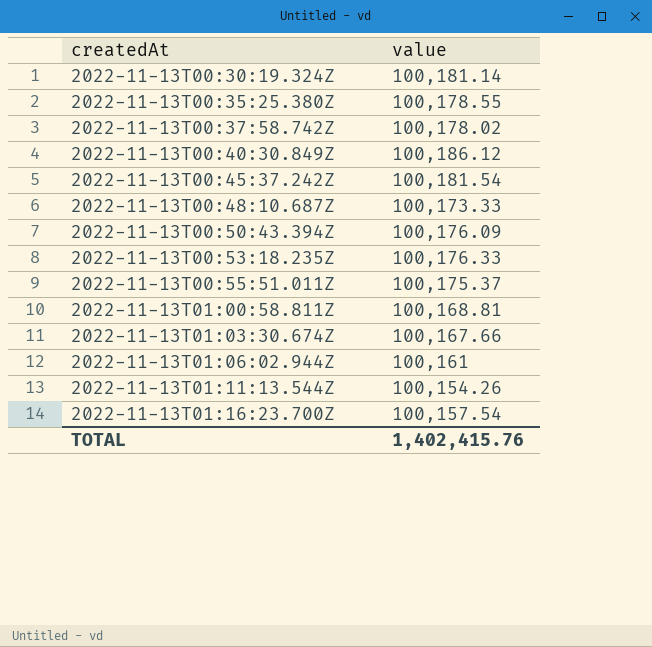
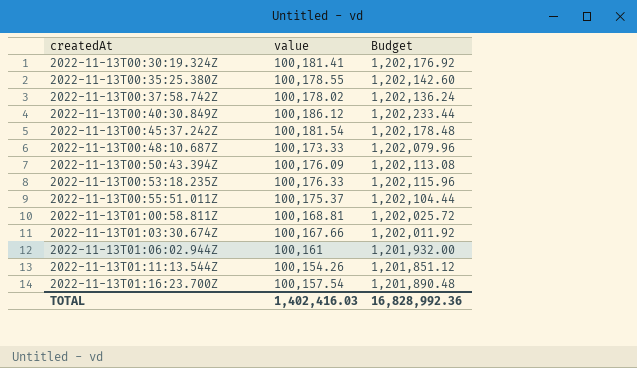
column Budget | formula: none -> [value] * 12
2022-11-13T00:30:19.324Z | value: 100,181.14 -> 100,181.41
TOTAL | value: 1,402,415.76 -> 1,402,416.03

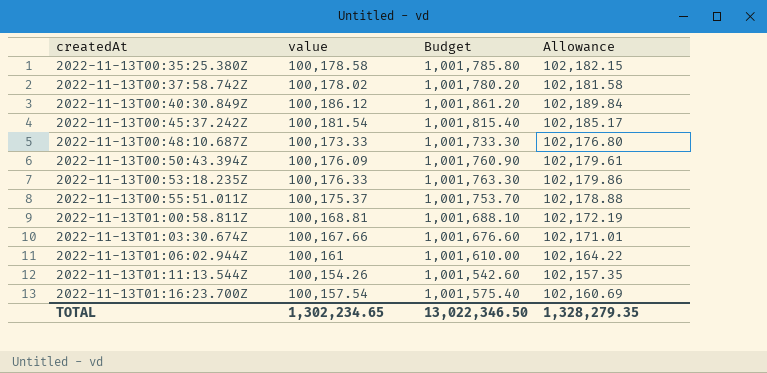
column Budget | formula: [value] * 12 -> [value] * 10
column Allowance | formula: none -> [value] * 1.02
row 2022-11-13T00:30:19.324Z: 100,181.41 | 1,202,176.92 -> none
2022-11-13T00:35:25.380Z | value: 100,178.55 -> 100,178.58
TOTAL | value: 1,402,416.03 -> 1,302,234.65
TOTAL | Budget: 16,828,992.36 -> 13,022,346.50

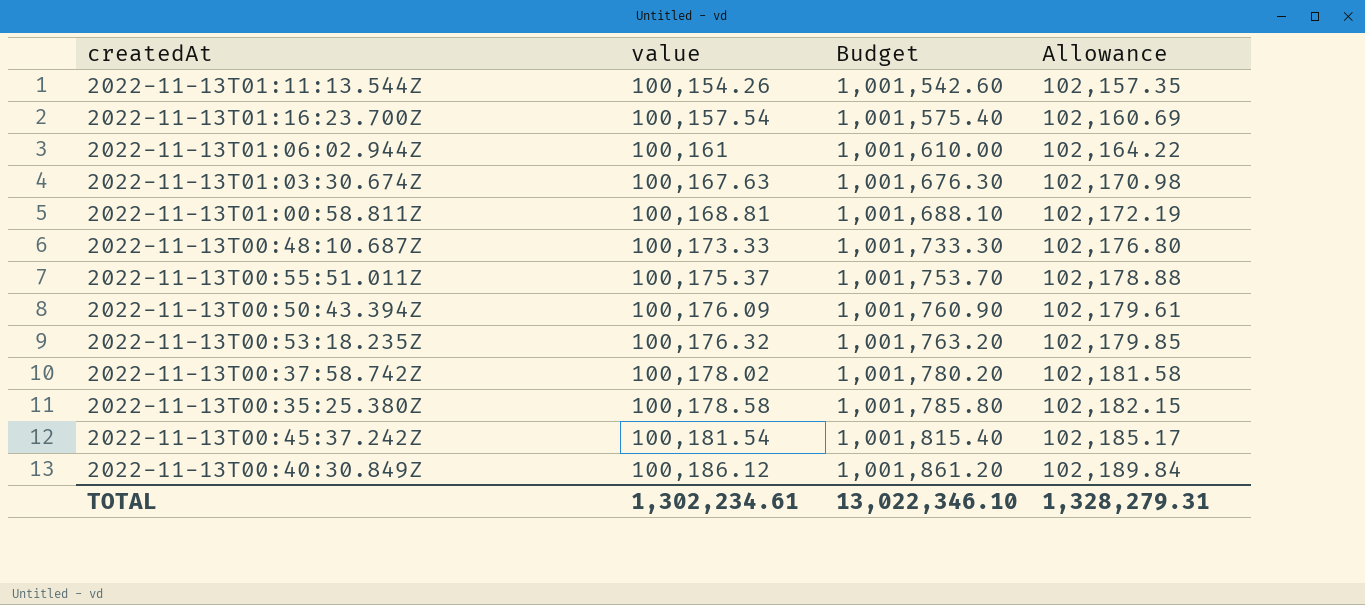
row order: createdAt ascending -> value ascending
2022-11-13T01:03:30.674Z | value: 100,167.66 -> 100,167.63
2022-11-13T01:03:30.674Z | Budget: 1,001,676.60 -> 1,001,676.30
2022-11-13T01:03:30.674Z | Allowance: 102,171.01 -> 102,170.98
2022-11-13T00:53:18.235Z | value: 100,176.33 -> 100,176.32
2022-11-13T00:53:18.235Z | Budget: 1,001,763.30 -> 1,001,763.20
2022-11-13T00:53:18.235Z | Allowance: 102,179.86 -> 102,179.85
TOTAL | value: 1,302,234.65 -> 1,302,234.61
TOTAL | Budget: 13,022,346.50 -> 13,022,346.10
TOTAL | Allowance: 1,328,279.35 -> 1,328,279.31

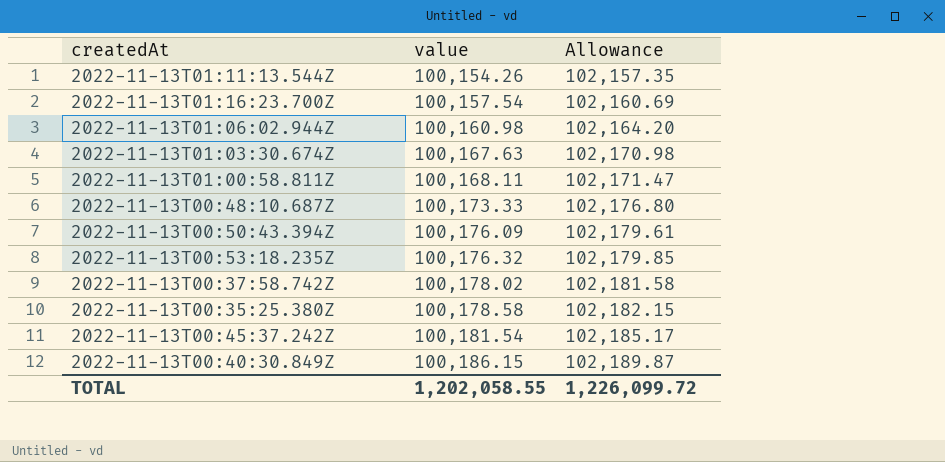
column Budget | formula: [value] * 10 -> none
row 2022-11-13T00:55:51.011Z: 100,175.37 | 1,001,753.70 | 102,178.88 -> none
2022-11-13T01:06:02.944Z | value: 100,161 -> 100,160.98
2022-11-13T01:06:02.944Z | Allowance: 102,164.22 -> 102,164.20
2022-11-13T01:00:58.811Z | value: 100,168.81 -> 100,168.11
2022-11-13T01:00:58.811Z | Allowance: 102,172.19 -> 102,171.47
2022-11-13T00:40:30.849Z | value: 100,186.12 -> 100,186.15
2022-11-13T00:40:30.849Z | Allowance: 102,189.84 -> 102,189.87
TOTAL | value: 1,302,234.61 -> 1,202,058.55
TOTAL | Allowance: 1,328,279.31 -> 1,226,099.72

